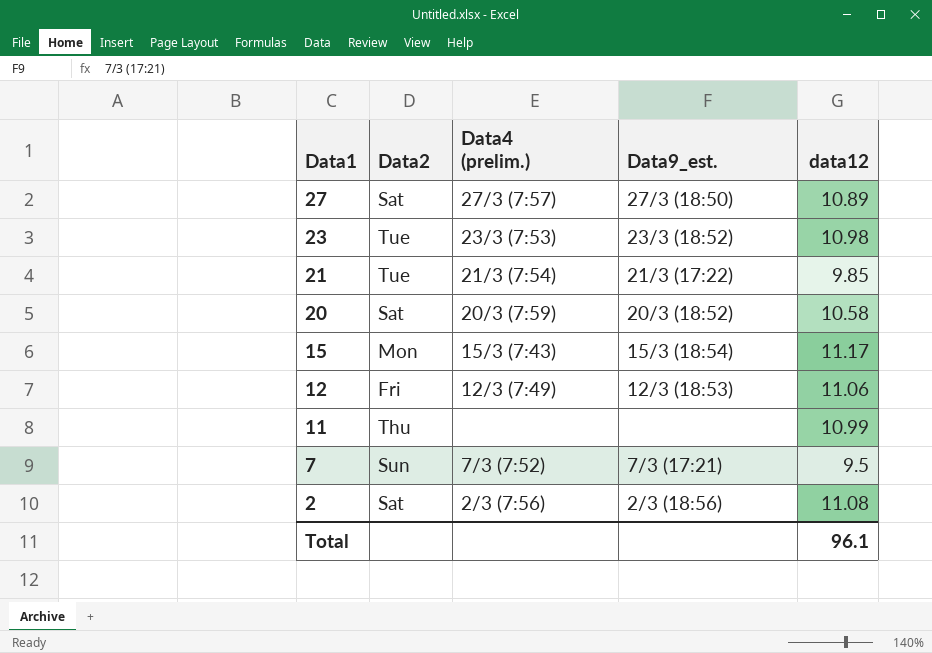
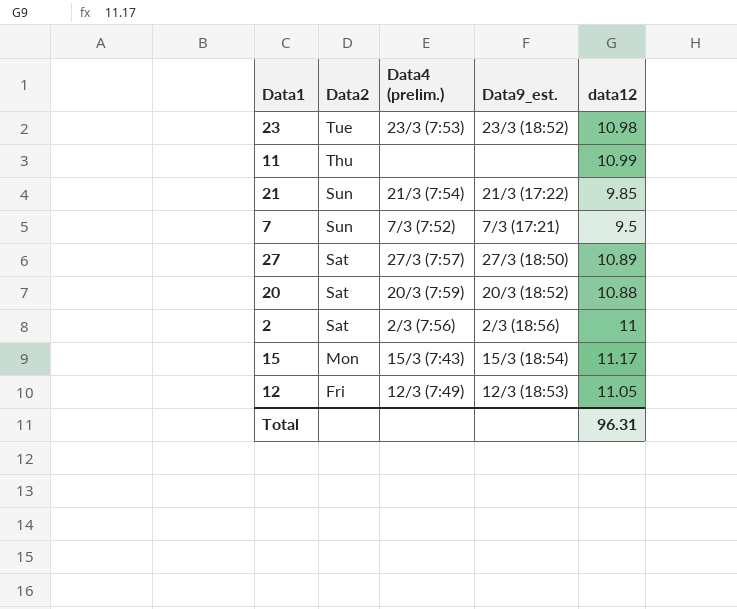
row order: Data1 descending -> Data2 descending
21 | Data2: Tue -> Sun
20 | data12: 10.58 -> 10.88
2 | data12: 11.08 -> 11
12 | data12: 11.06 -> 11.05
Total | data12: 96.1 -> 96.31

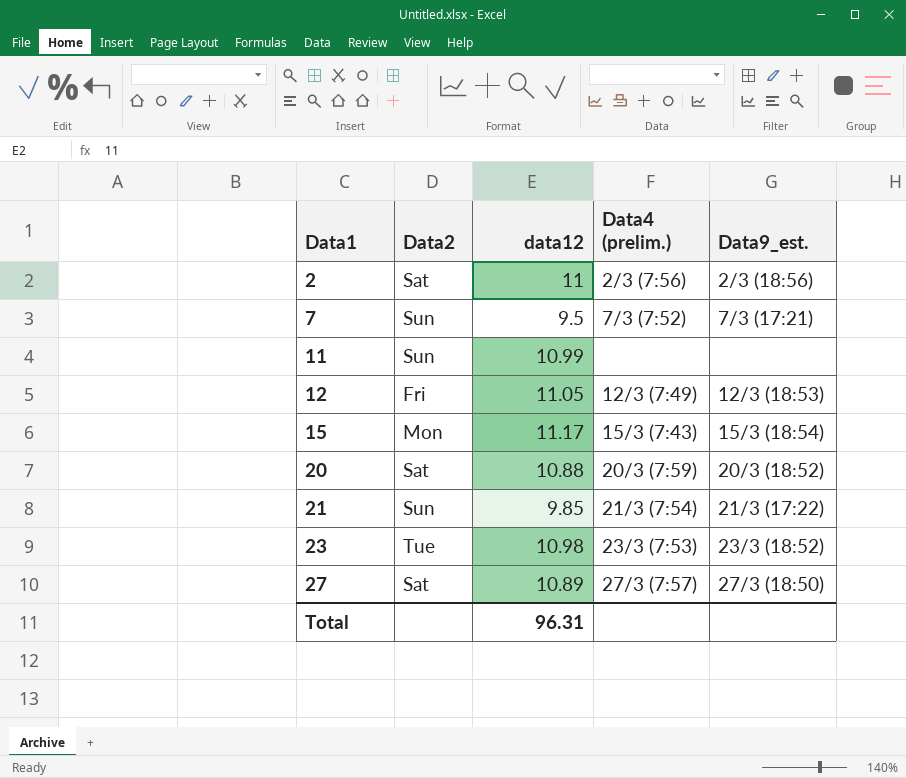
row order: Data2 descending -> Data1 ascending
column data12 | position: 5 -> 3
11 | Data2: Thu -> Sun

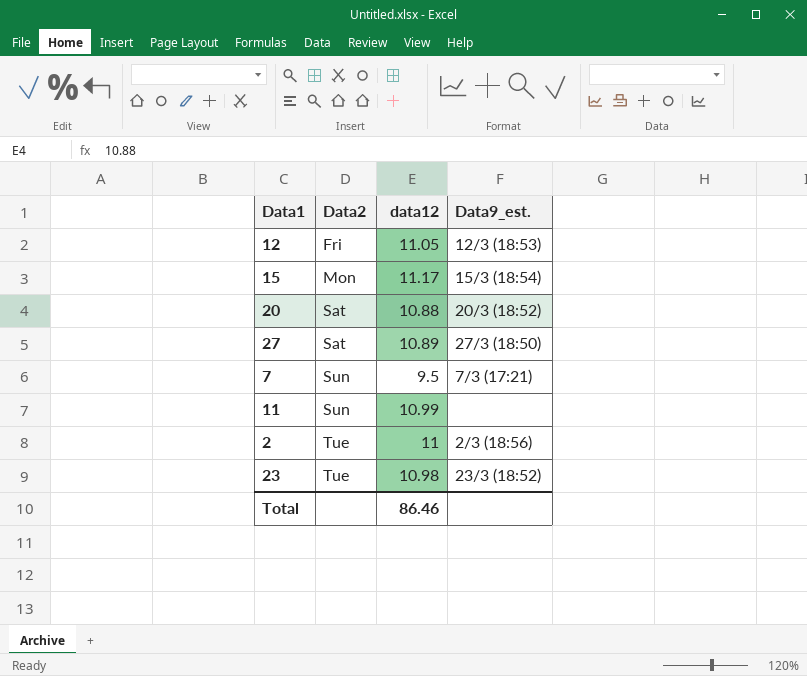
row order: Data1 ascending -> Data2 ascending
column Data4 (prelim.) | position: 4 -> none
row 21: Sun | 9.85 | 21/3 (7:54) | 21/3 (17:22) -> none
2 | Data2: Sat -> Tue
Total | data12: 96.31 -> 86.46

